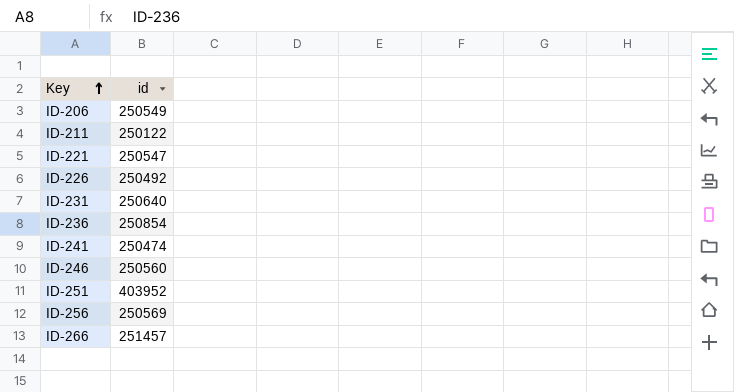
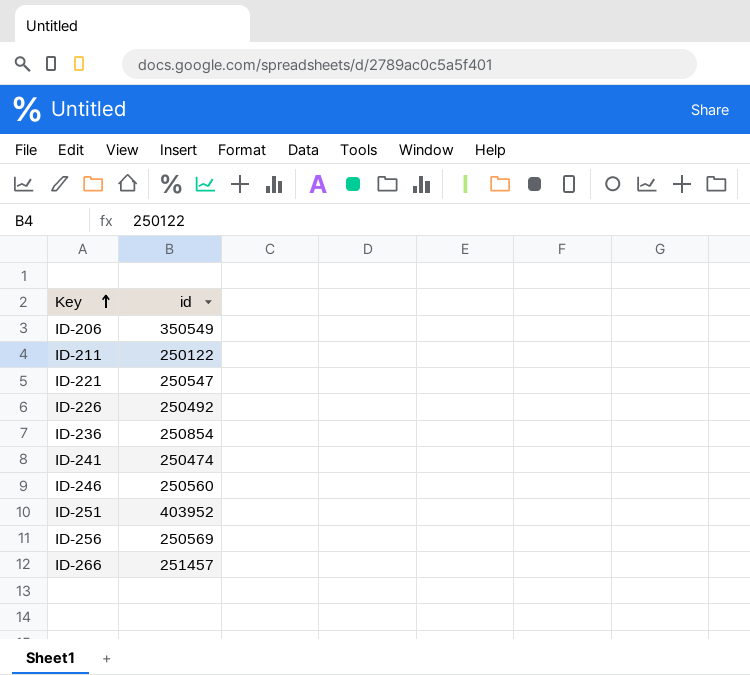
row ID-231: 250640 -> none
ID-206 | id: 250549 -> 350549

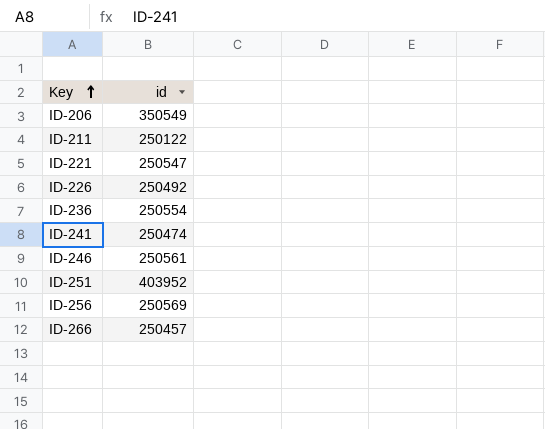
ID-236 | id: 250854 -> 250554
ID-246 | id: 250560 -> 250561
ID-266 | id: 251457 -> 250457

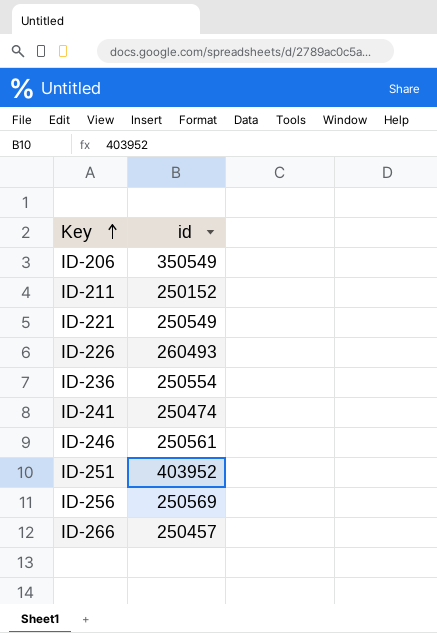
ID-211 | id: 250122 -> 250152
ID-221 | id: 250547 -> 250549
ID-226 | id: 250492 -> 260493

